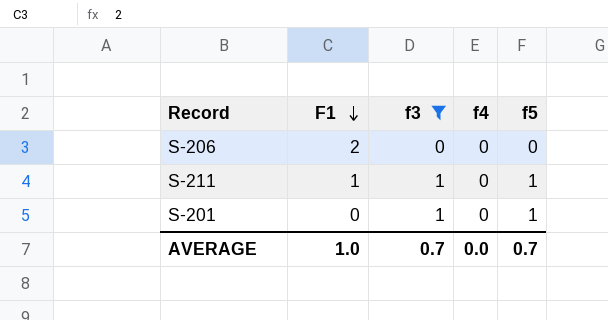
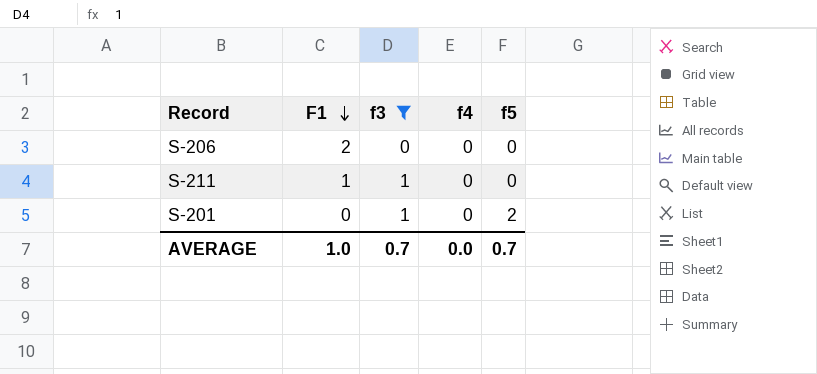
S-211 | f5: 1 -> 0
S-201 | f5: 1 -> 2

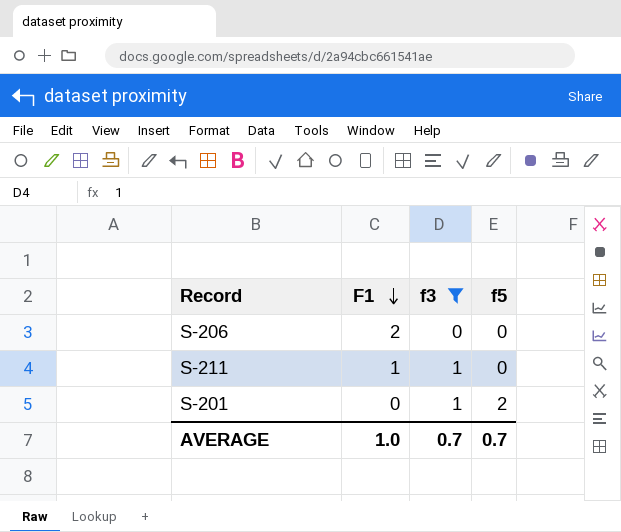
column f4 | position: 4 -> none

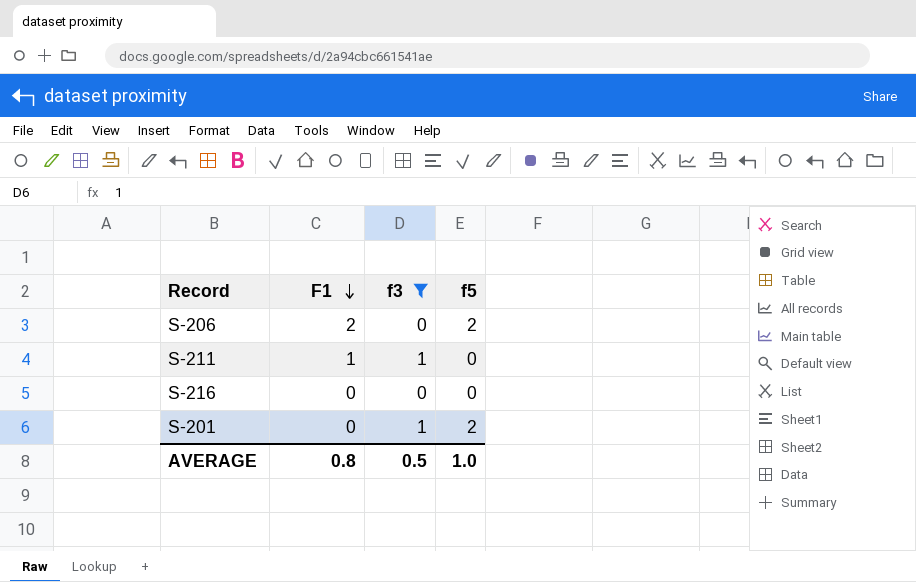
S-206 | f5: 0 -> 2
row S-216: none -> 0 | 0 | 0
AVERAGE | F1: 1.0 -> 0.8
AVERAGE | f3: 0.7 -> 0.5
AVERAGE | f5: 0.7 -> 1.0

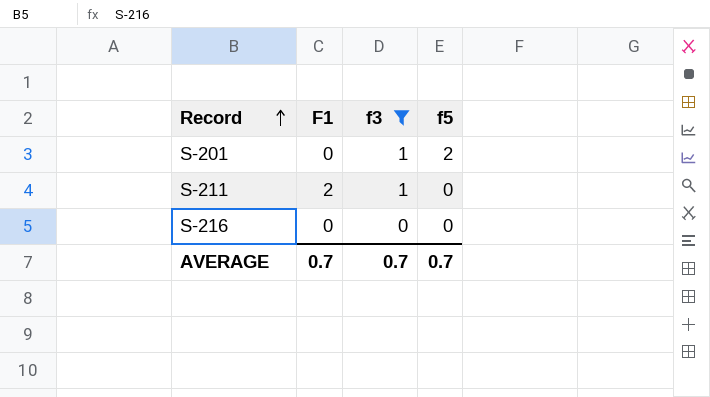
row order: F1 descending -> Record ascending
row S-206: 2 | 0 | 2 -> none
S-211 | F1: 1 -> 2
AVERAGE | F1: 0.8 -> 0.7
AVERAGE | f3: 0.5 -> 0.7
AVERAGE | f5: 1.0 -> 0.7

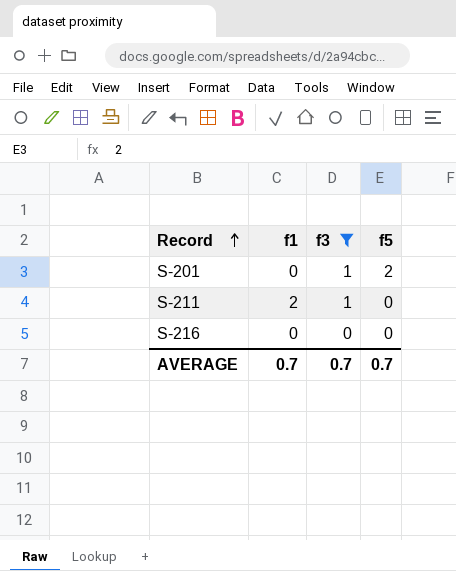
column name: F1 -> f1

